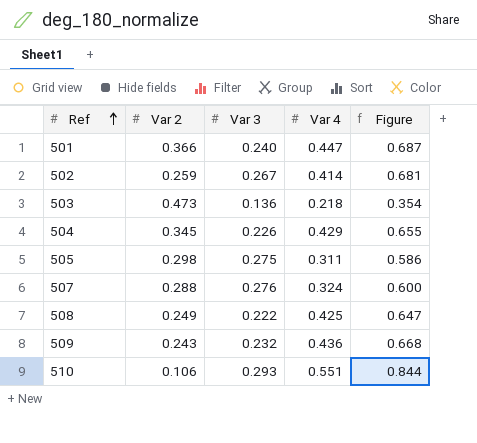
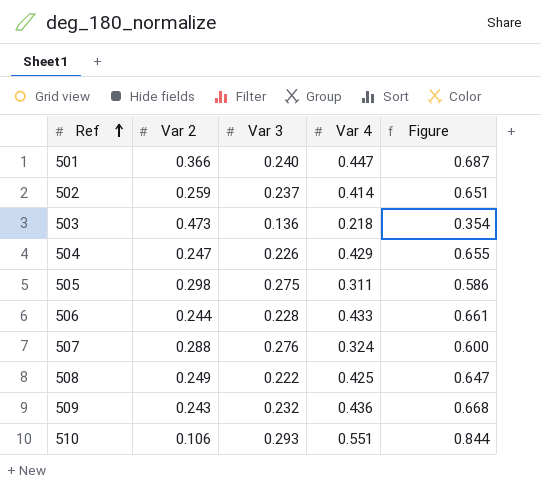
502 | Var 3: 0.267 -> 0.237
502 | Figure: 0.681 -> 0.651
504 | Var 2: 0.345 -> 0.247
row 506: none -> 0.244 | 0.228 | 0.433 | 0.661

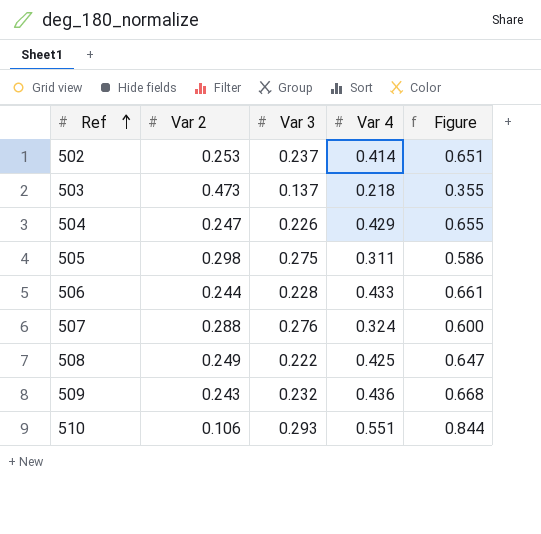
row 501: 0.366 | 0.240 | 0.447 | 0.687 -> none
502 | Var 2: 0.259 -> 0.253
503 | Var 3: 0.136 -> 0.137
503 | Figure: 0.354 -> 0.355

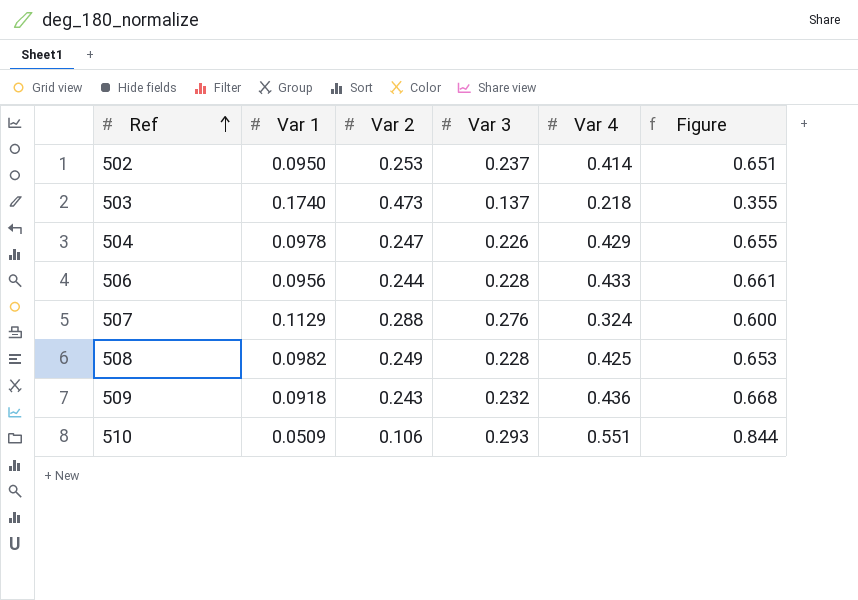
column Var 1 | position: none -> 2
row 505: 0.298 | 0.275 | 0.311 | 0.586 -> none
508 | Var 3: 0.222 -> 0.228
508 | Figure: 0.647 -> 0.653

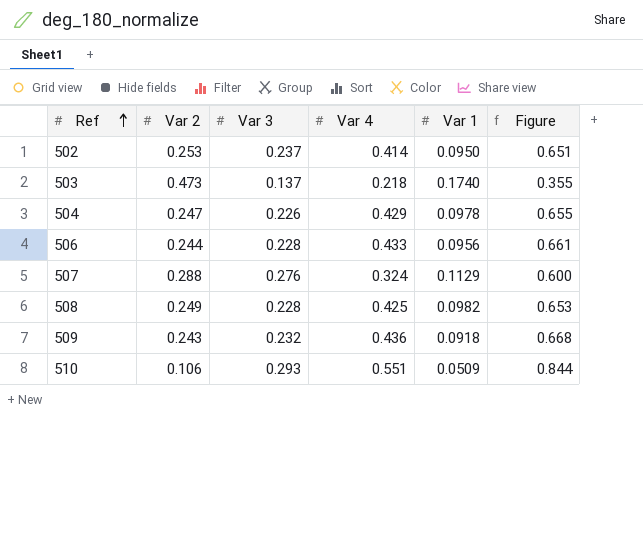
column Var 1 | position: 2 -> 5

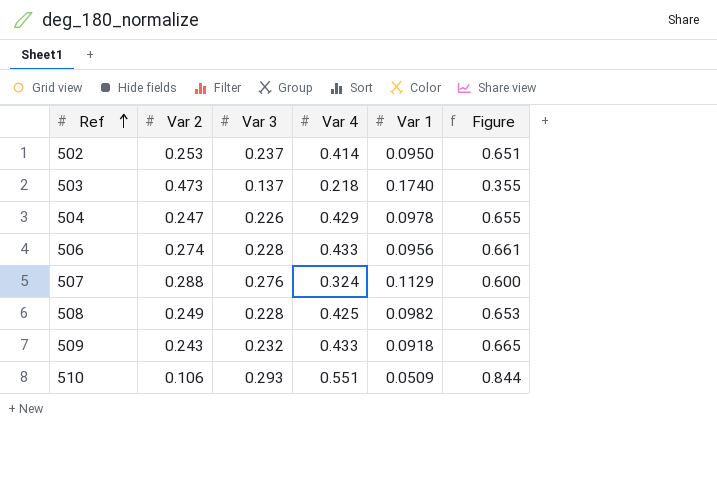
506 | Var 2: 0.244 -> 0.274
509 | Var 4: 0.436 -> 0.433
509 | Figure: 0.668 -> 0.665

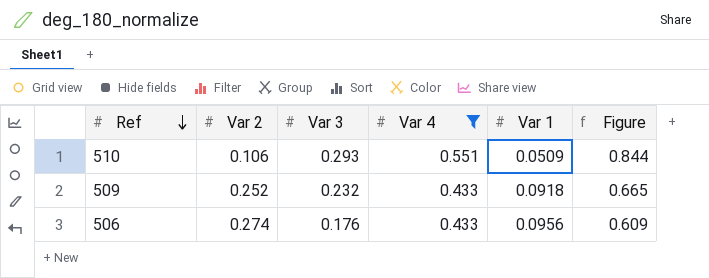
filter: none -> Var 4 >= 0.433
row order: Ref ascending -> Ref descending
509 | Var 2: 0.243 -> 0.252
506 | Var 3: 0.228 -> 0.176
506 | Figure: 0.661 -> 0.609

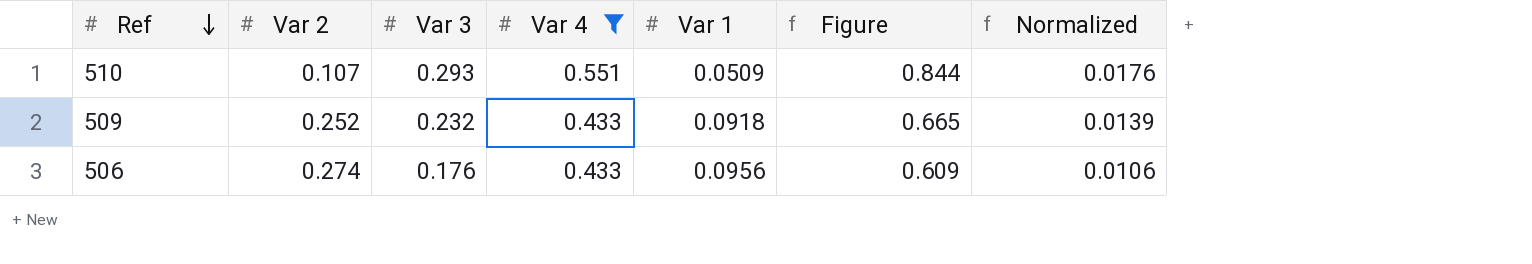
column Normalized | formula: none -> [Var 3] * 0.06
510 | Var 2: 0.106 -> 0.107

